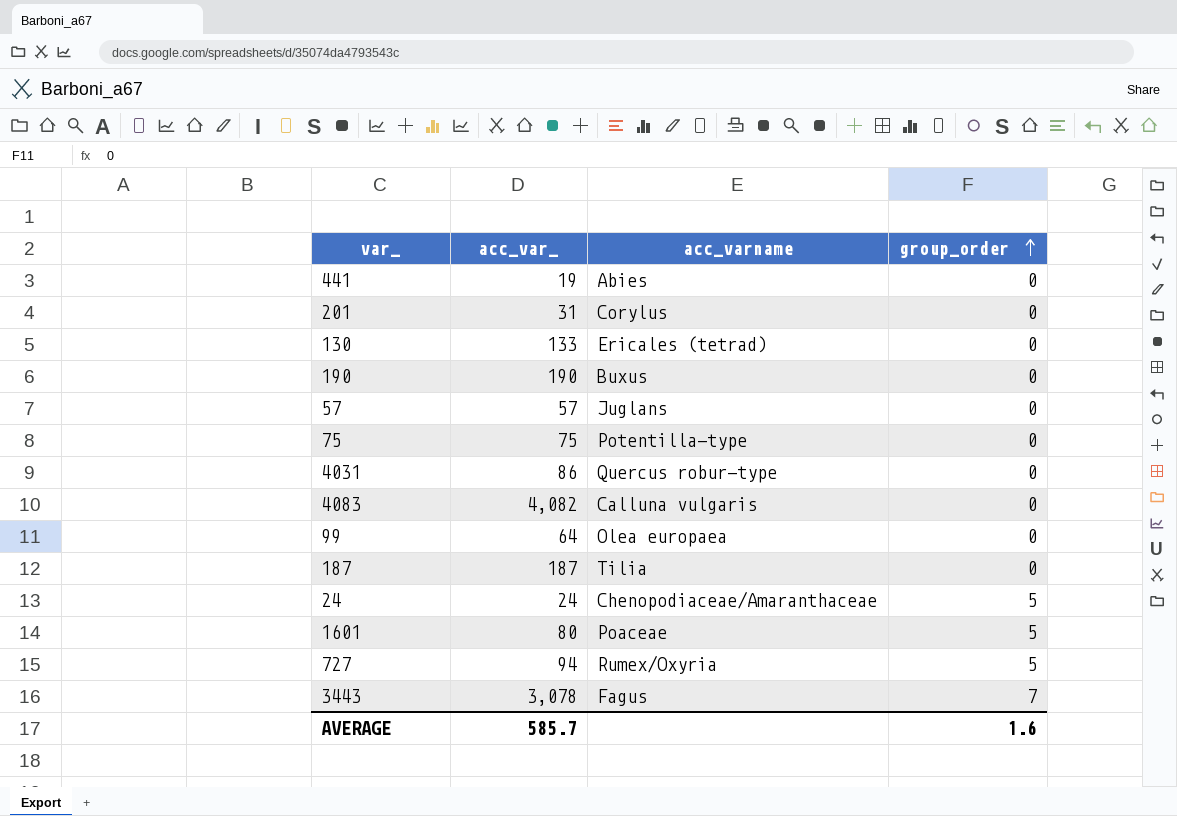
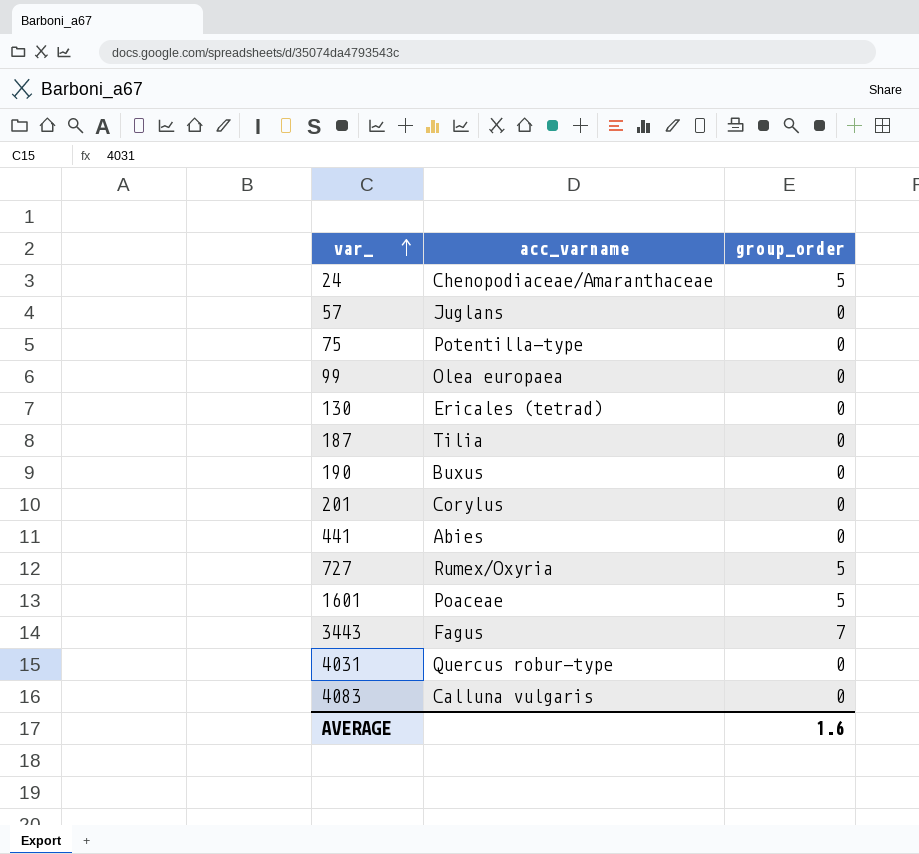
row order: group_order ascending -> var_ ascending
column acc_var_ | position: 2 -> none

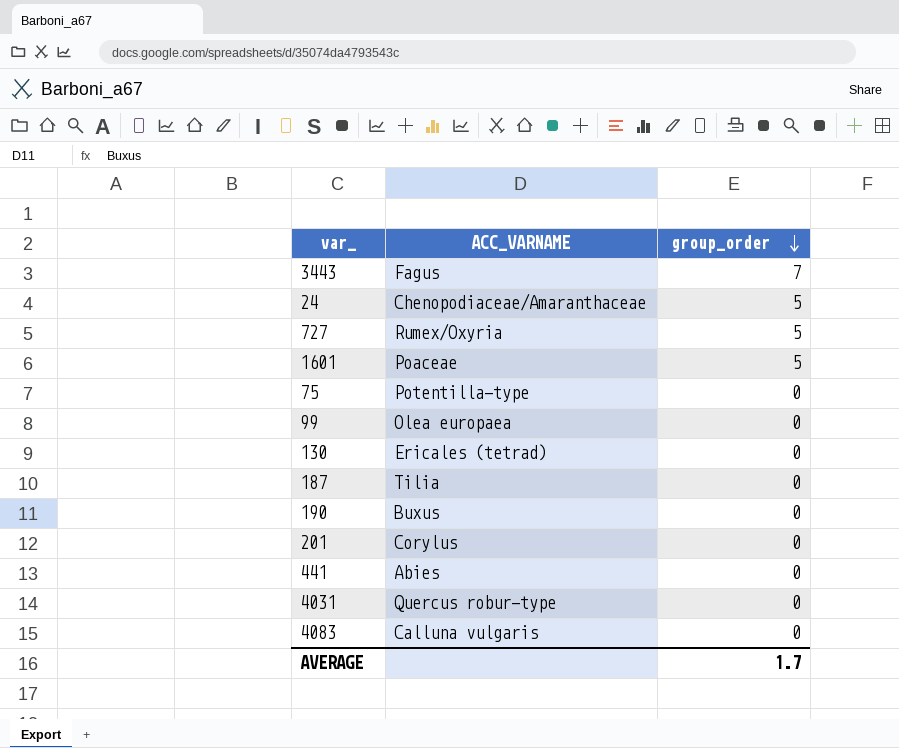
row order: var_ ascending -> group_order descending
column name: acc_varname -> ACC_VARNAME
row 57: Juglans | 0 -> none
AVERAGE | group_order: 1.6 -> 1.7

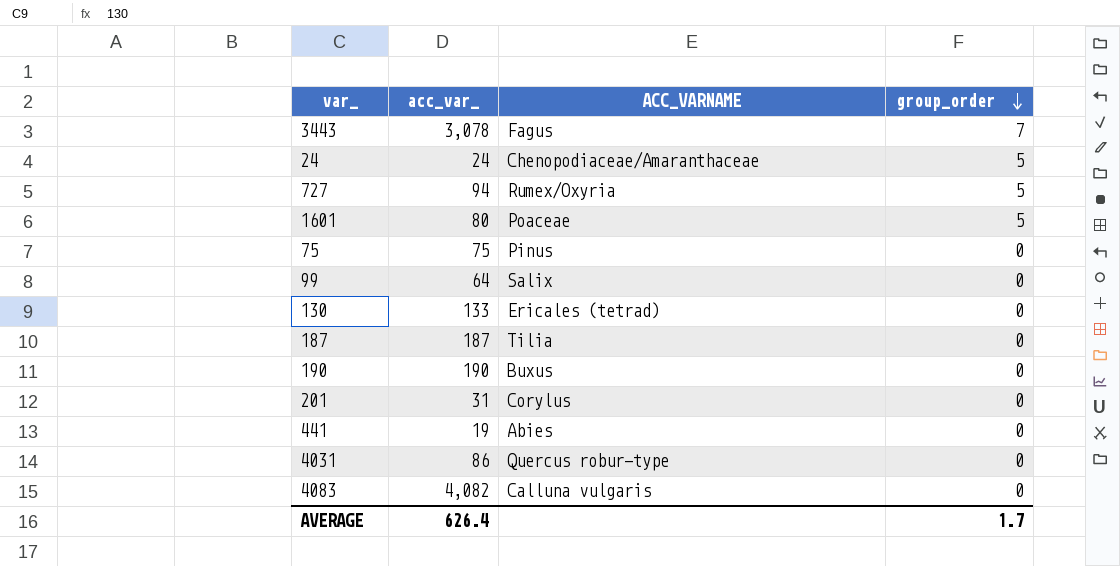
column acc_var_ | position: none -> 2
75 | ACC_VARNAME: Potentilla-type -> Pinus
99 | ACC_VARNAME: Olea europaea -> Salix

